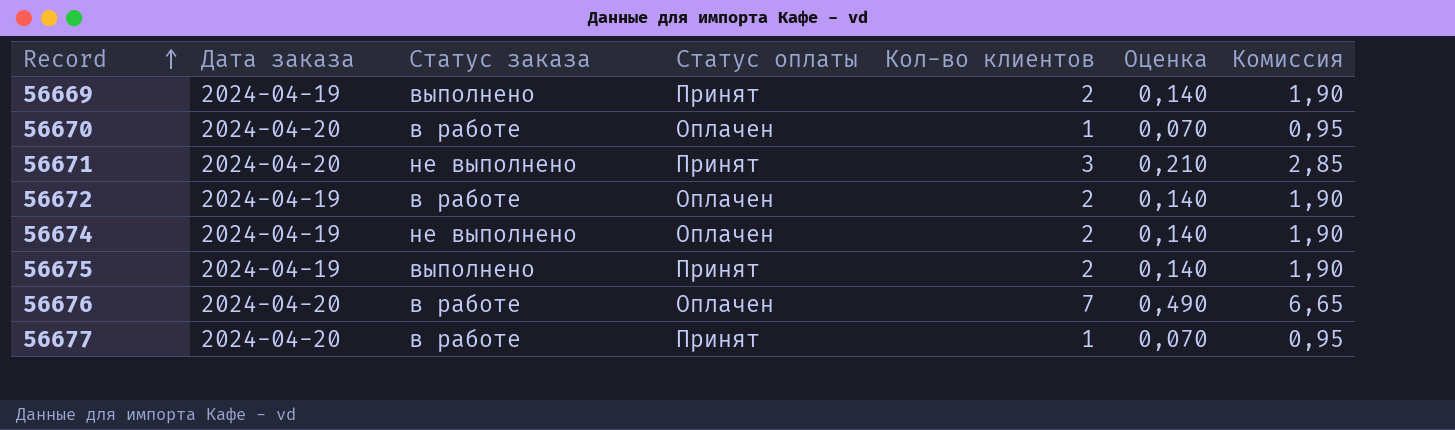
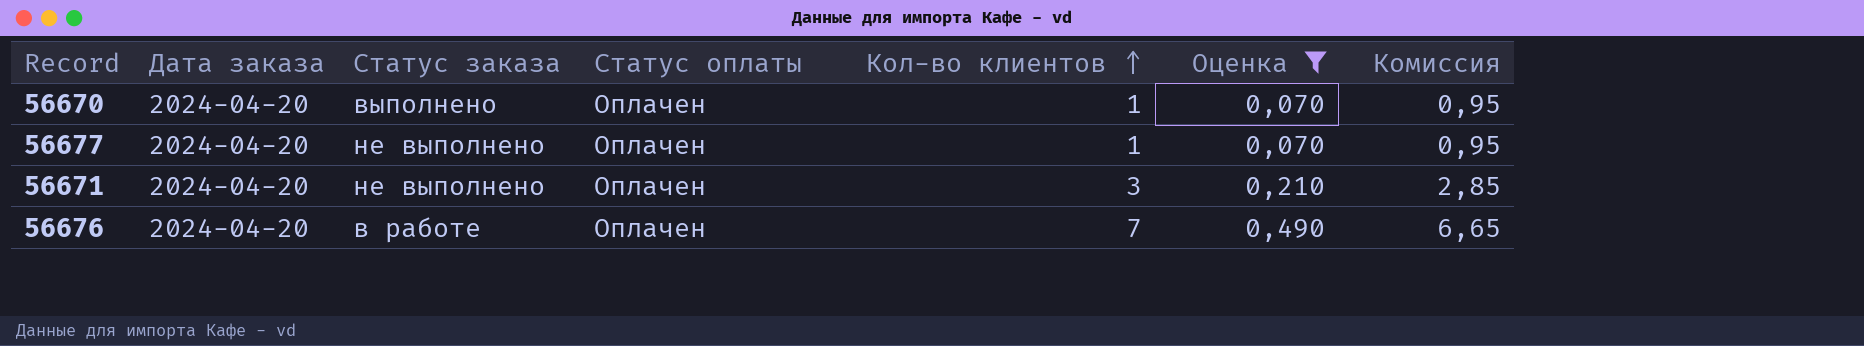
filter: none -> Оценка != 0,140
row order: Record ascending -> Кол-во клиентов ascending
56670 | Статус заказа: в работе -> выполнено
56677 | Статус заказа: в работе -> не выполнено
56677 | Статус оплаты: Принят -> Оплачен
56671 | Статус оплаты: Принят -> Оплачен

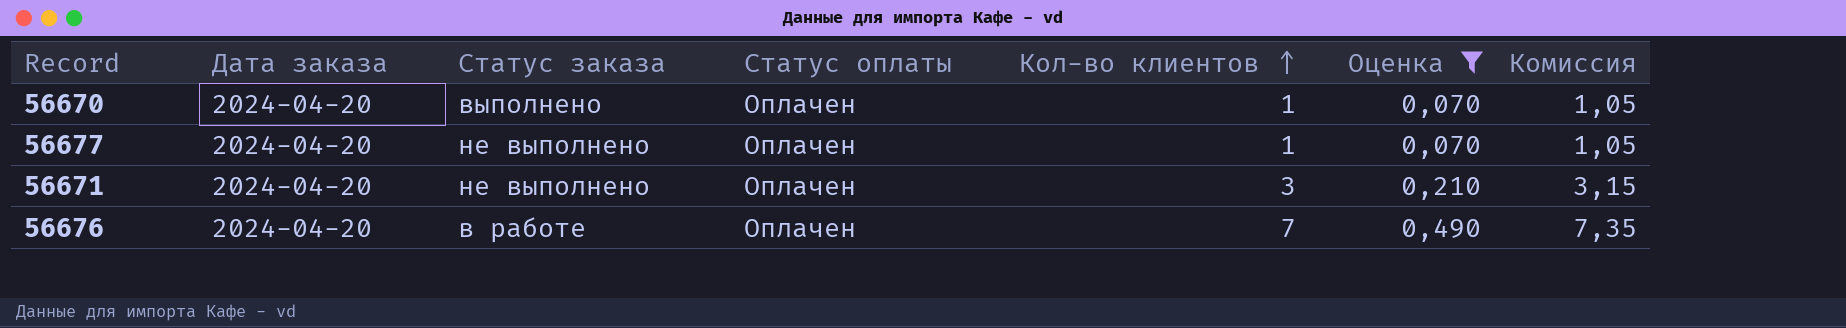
column Комиссия | formula: [Кол-во клиентов] * 0,95 -> [Кол-во клиентов] * 1,05

